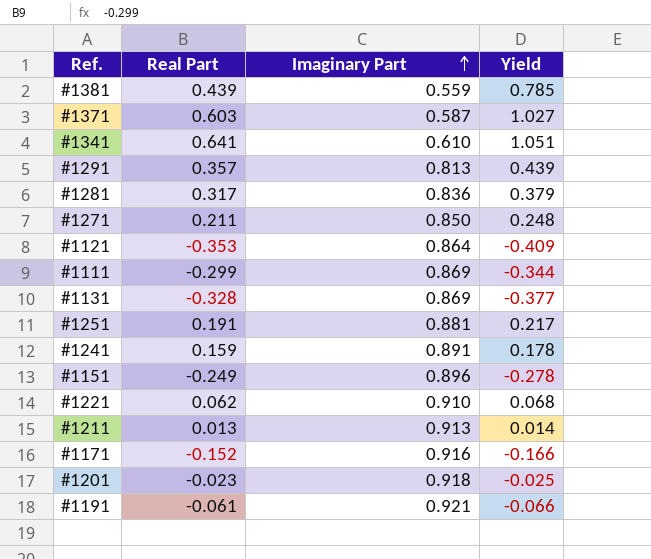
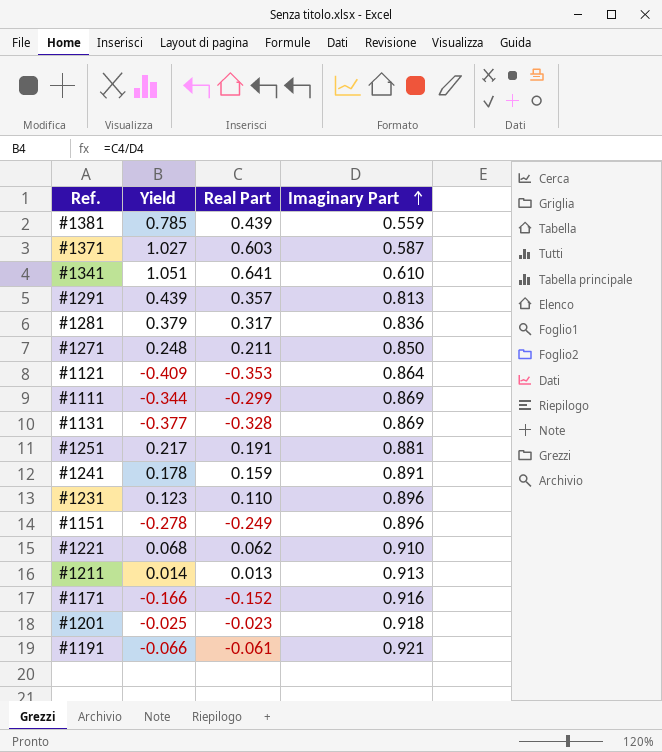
column Yield | position: 4 -> 2
row #1231: none -> 0.123 | 0.110 | 0.896

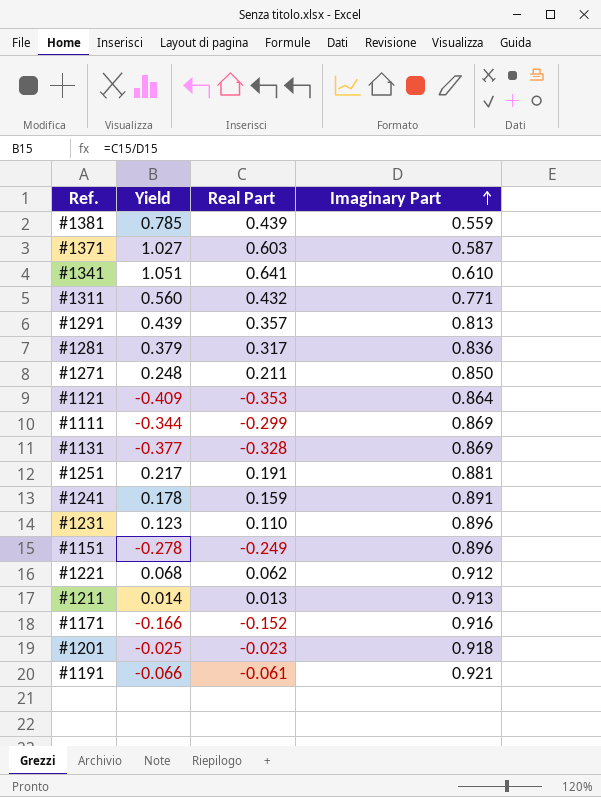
row #1311: none -> 0.560 | 0.432 | 0.771
#1221 | Imaginary Part: 0.910 -> 0.912

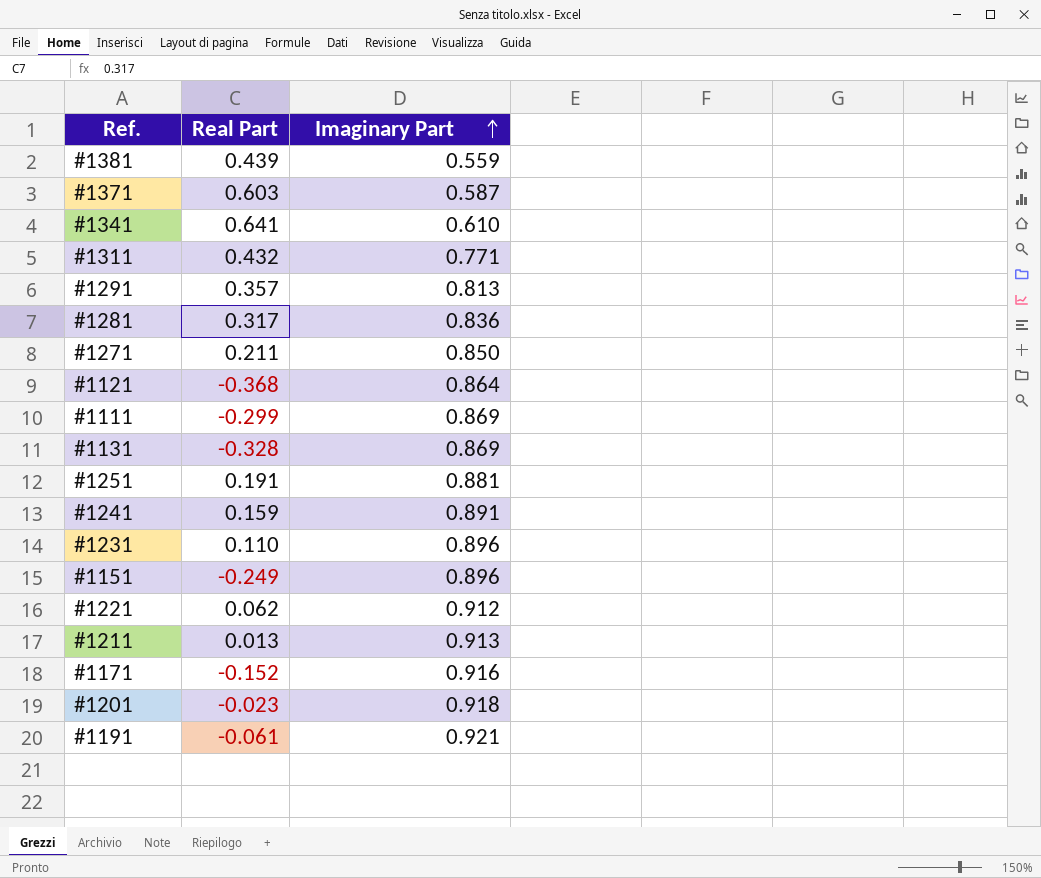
column Yield | formula: [Real Part] / [Imaginary Part] -> none
#1121 | Real Part: -0.353 -> -0.368

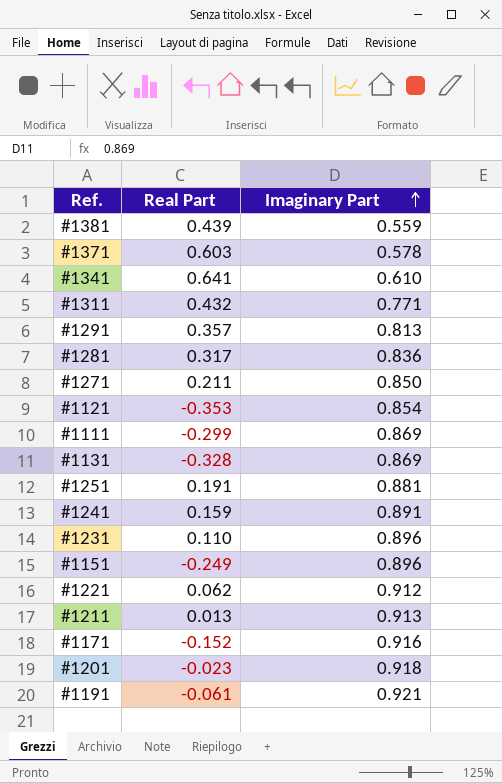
#1371 | Imaginary Part: 0.587 -> 0.578
#1121 | Real Part: -0.368 -> -0.353
#1121 | Imaginary Part: 0.864 -> 0.854

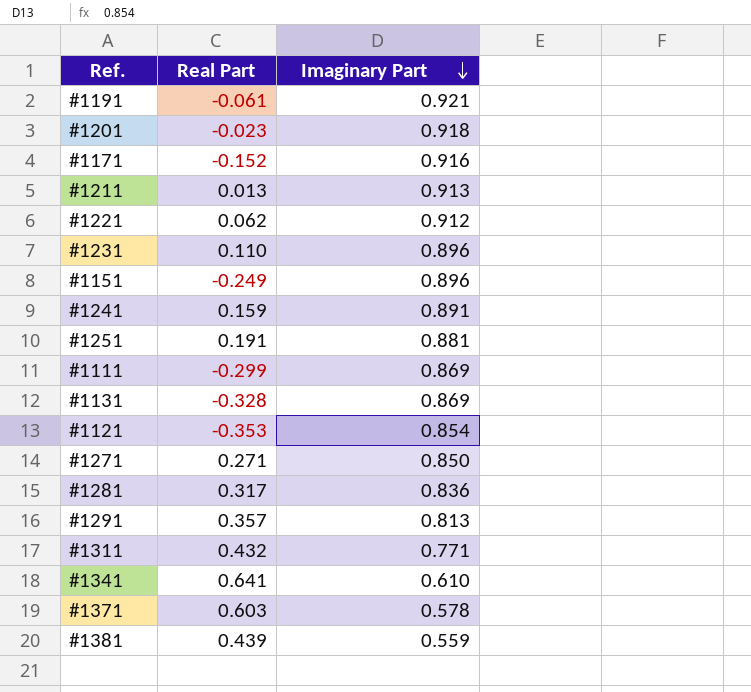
row order: Imaginary Part ascending -> Imaginary Part descending
#1271 | Real Part: 0.211 -> 0.271

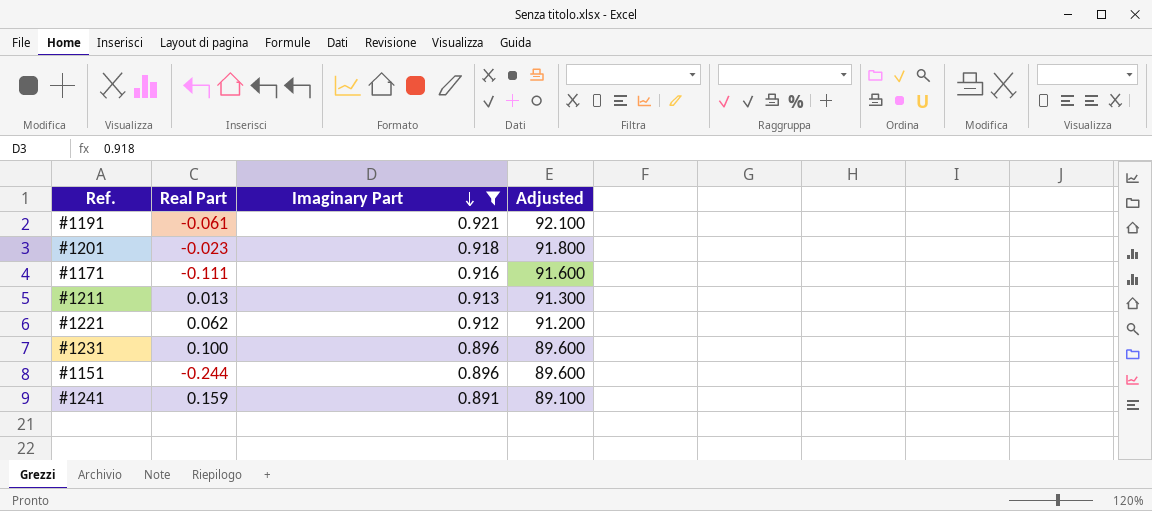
filter: none -> Imaginary Part >= 0.891
column Adjusted | formula: none -> [Imaginary Part] * 100
#1171 | Real Part: -0.152 -> -0.111
#1231 | Real Part: 0.110 -> 0.100
#1151 | Real Part: -0.249 -> -0.244

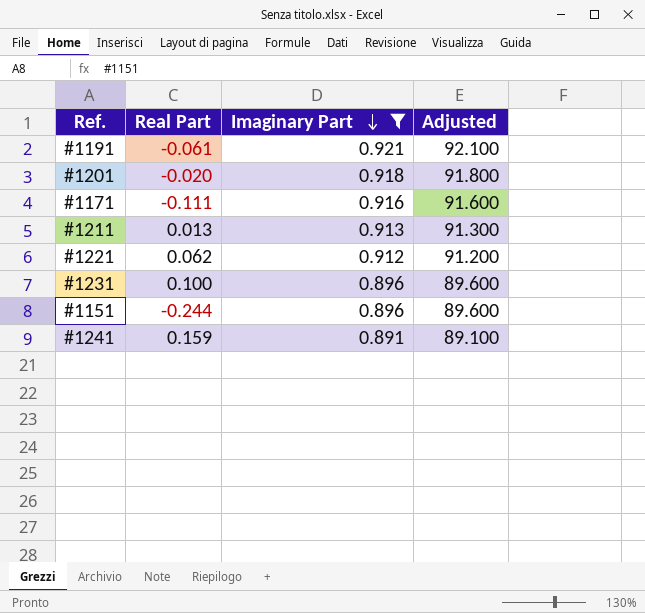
#1201 | Real Part: -0.023 -> -0.020

